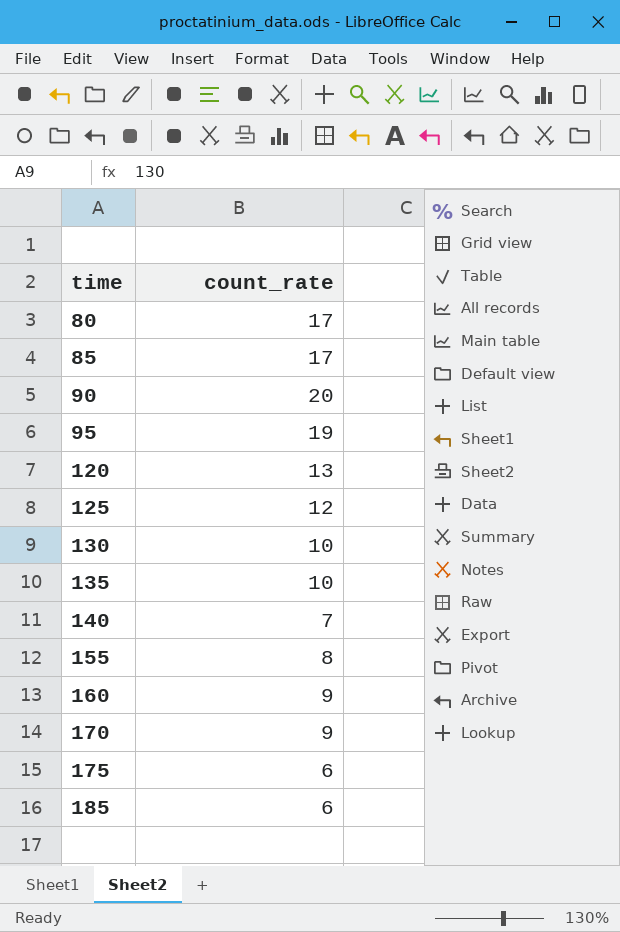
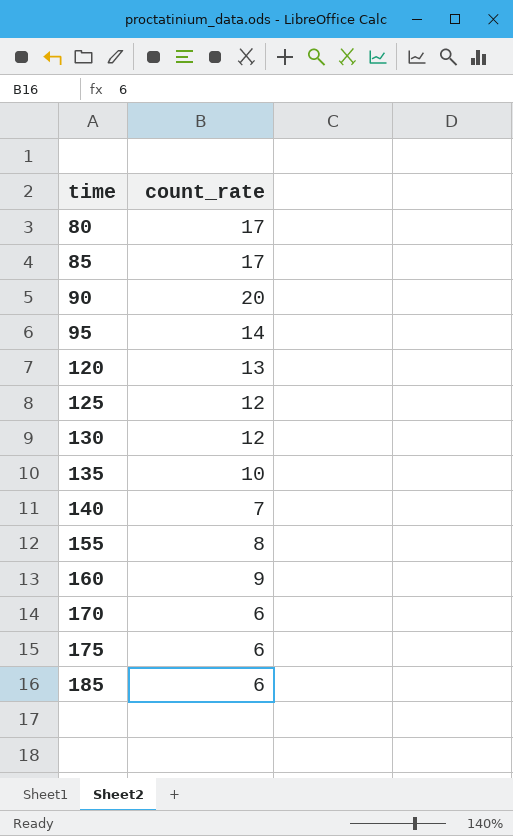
95 | count_rate: 19 -> 14
130 | count_rate: 10 -> 12
170 | count_rate: 9 -> 6

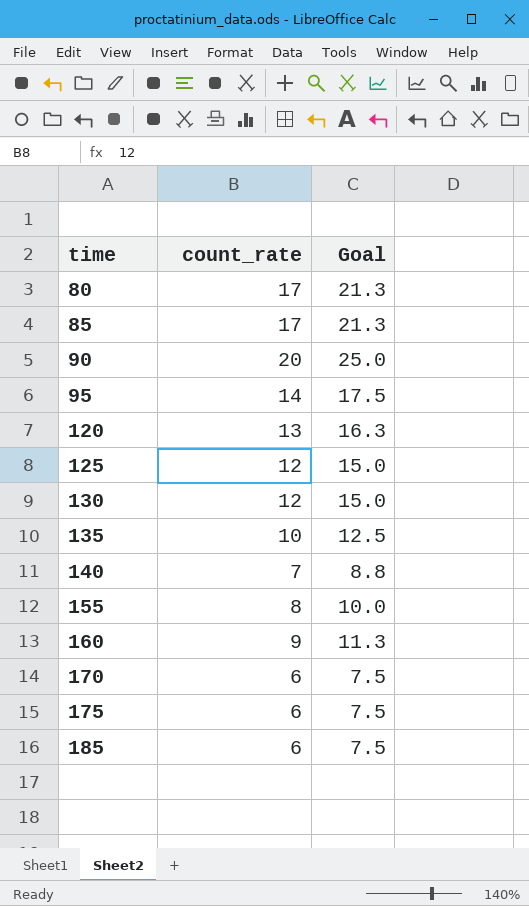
column Goal | formula: none -> [count_rate] * 1.25

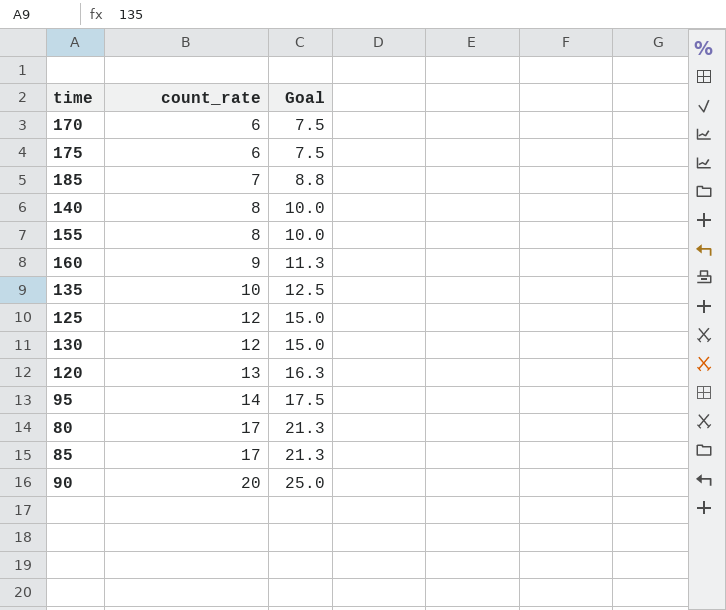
row order: time ascending -> count_rate ascending
185 | count_rate: 6 -> 7
185 | Goal: 7.5 -> 8.8
140 | count_rate: 7 -> 8
140 | Goal: 8.8 -> 10.0

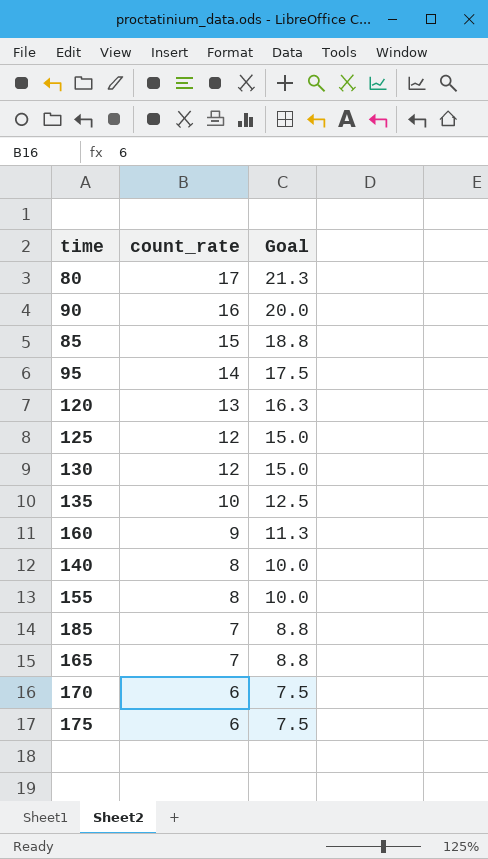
row order: count_rate ascending -> count_rate descending
90 | count_rate: 20 -> 16
90 | Goal: 25.0 -> 20.0
85 | count_rate: 17 -> 15
85 | Goal: 21.3 -> 18.8
row 165: none -> 7 | 8.8

